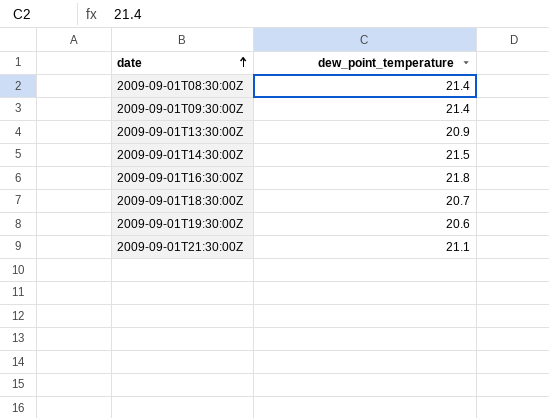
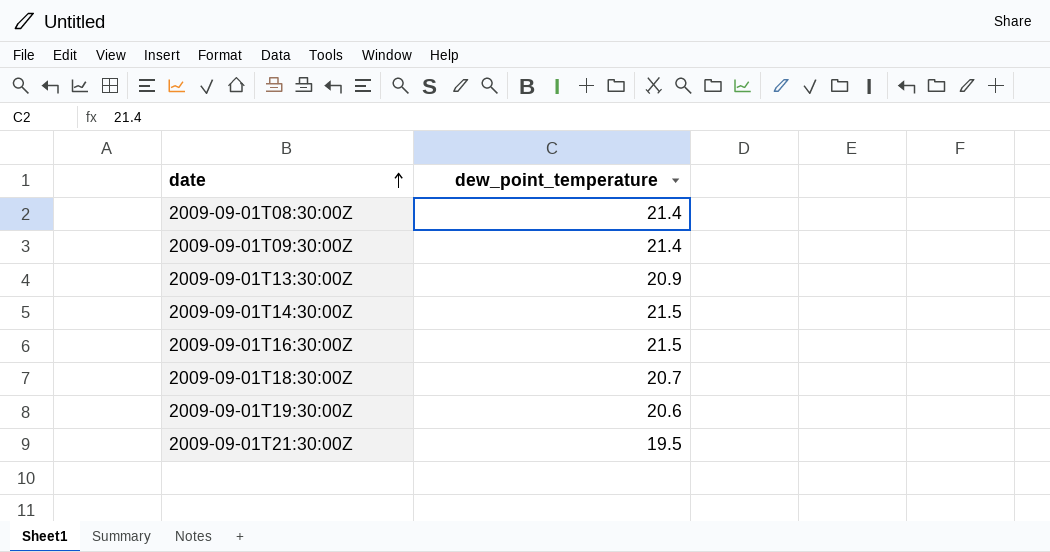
2009-09-01T16:30:00Z | dew_point_temperature: 21.8 -> 21.5
2009-09-01T21:30:00Z | dew_point_temperature: 21.1 -> 19.5

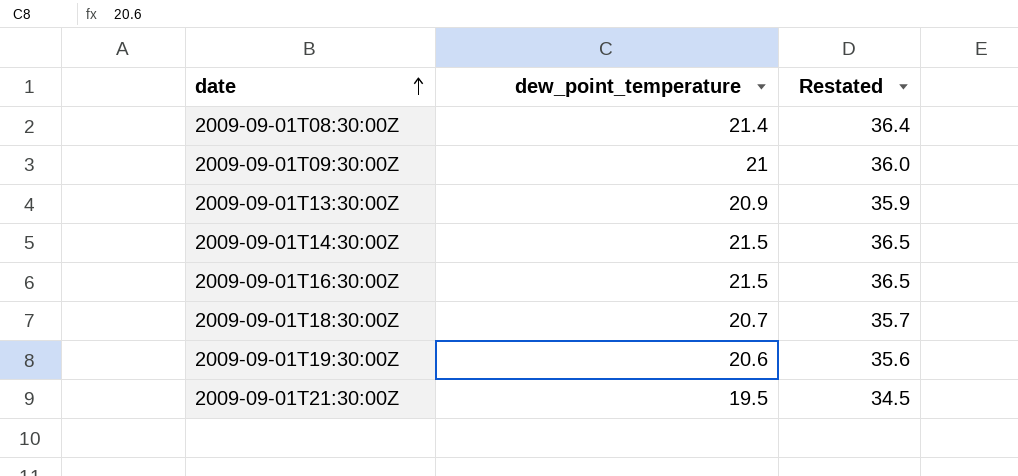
column Restated | formula: none -> [dew_point_temperature] + 15
2009-09-01T09:30:00Z | dew_point_temperature: 21.4 -> 21

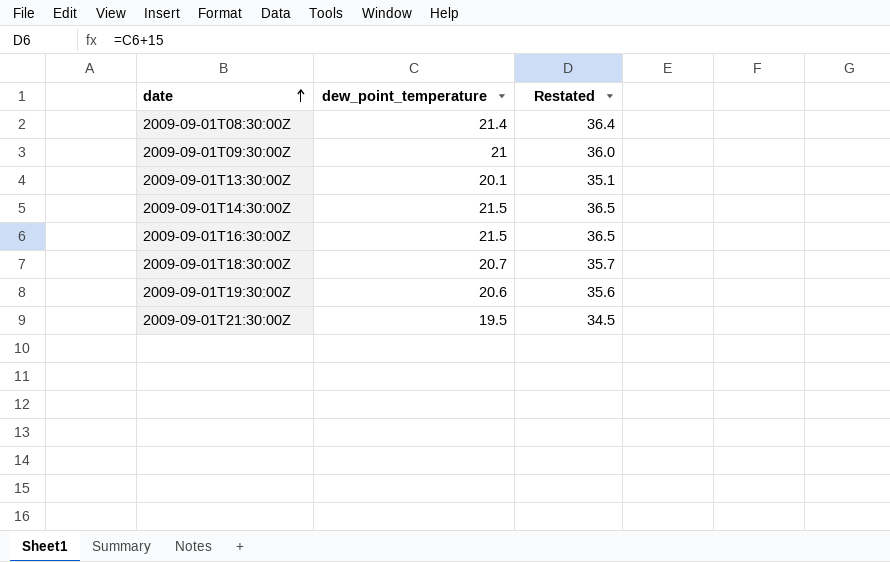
2009-09-01T13:30:00Z | dew_point_temperature: 20.9 -> 20.1
2009-09-01T13:30:00Z | Restated: 35.9 -> 35.1

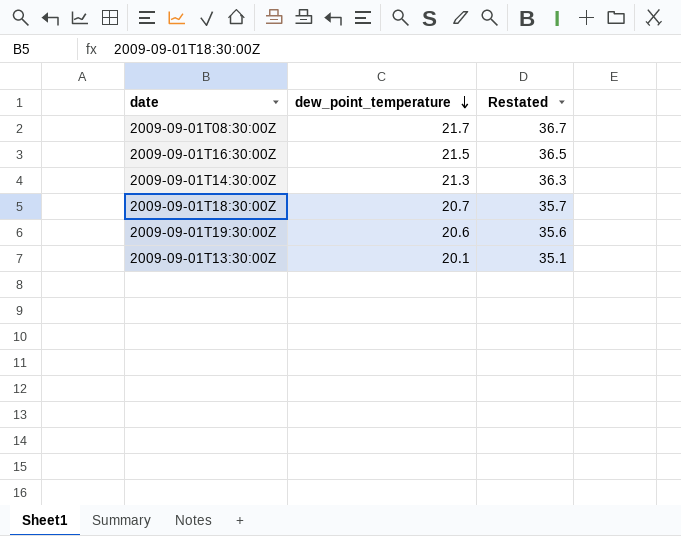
row order: date ascending -> dew_point_temperature descending
row 2009-09-01T09:30:00Z: 21 | 36.0 -> none
row 2009-09-01T21:30:00Z: 19.5 | 34.5 -> none
2009-09-01T08:30:00Z | dew_point_temperature: 21.4 -> 21.7
2009-09-01T08:30:00Z | Restated: 36.4 -> 36.7
2009-09-01T14:30:00Z | dew_point_temperature: 21.5 -> 21.3
2009-09-01T14:30:00Z | Restated: 36.5 -> 36.3

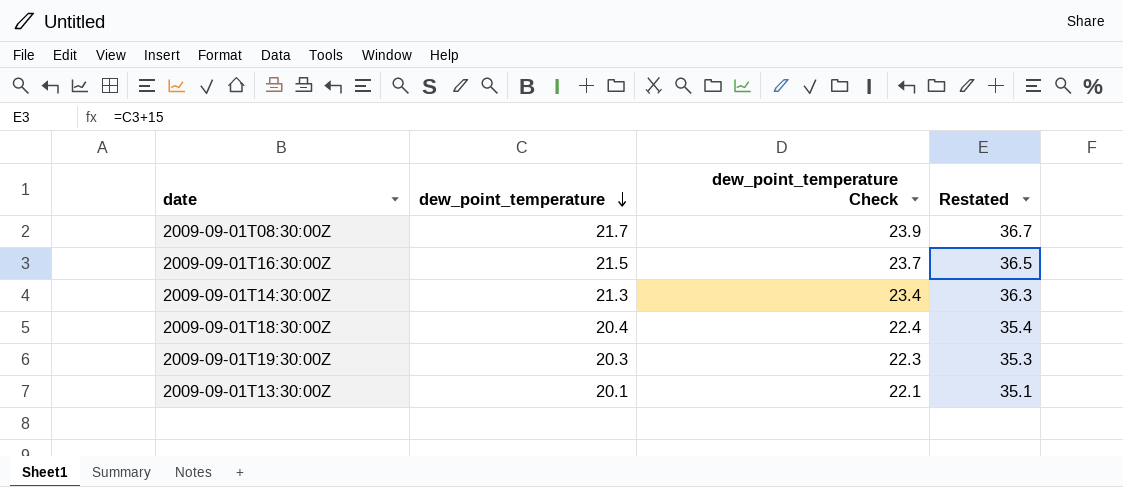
column dew_point_temperature Check | formula: none -> [dew_point_temperature] * 1.1
2009-09-01T18:30:00Z | dew_point_temperature: 20.7 -> 20.4
2009-09-01T18:30:00Z | Restated: 35.7 -> 35.4
2009-09-01T19:30:00Z | dew_point_temperature: 20.6 -> 20.3
2009-09-01T19:30:00Z | Restated: 35.6 -> 35.3

